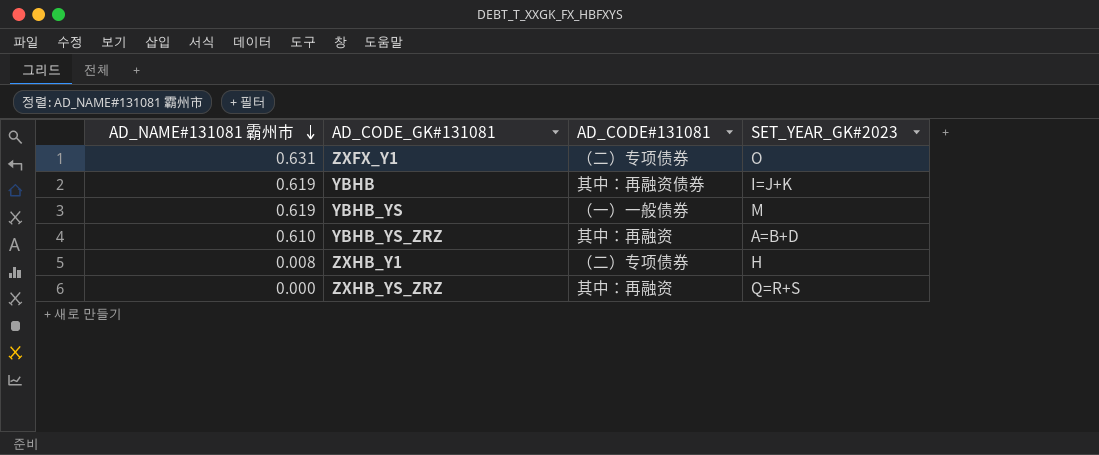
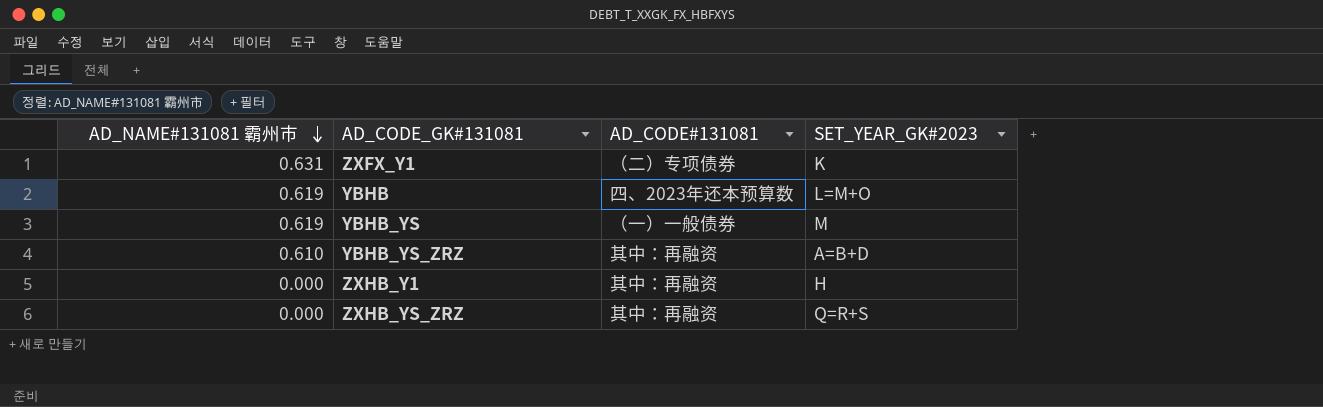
ZXFX_Y1 | SET_YEAR_GK#2023: O -> K
YBHB | AD_CODE#131081: 其中：再融资债券 -> 四、2023年还本预算数
YBHB | SET_YEAR_GK#2023: I=J+K -> L=M+O
ZXHB_Y1 | AD_NAME#131081 霸州市: 0.008 -> 0.000
ZXHB_Y1 | AD_CODE#131081: （二）专项债券 -> 其中：再融资

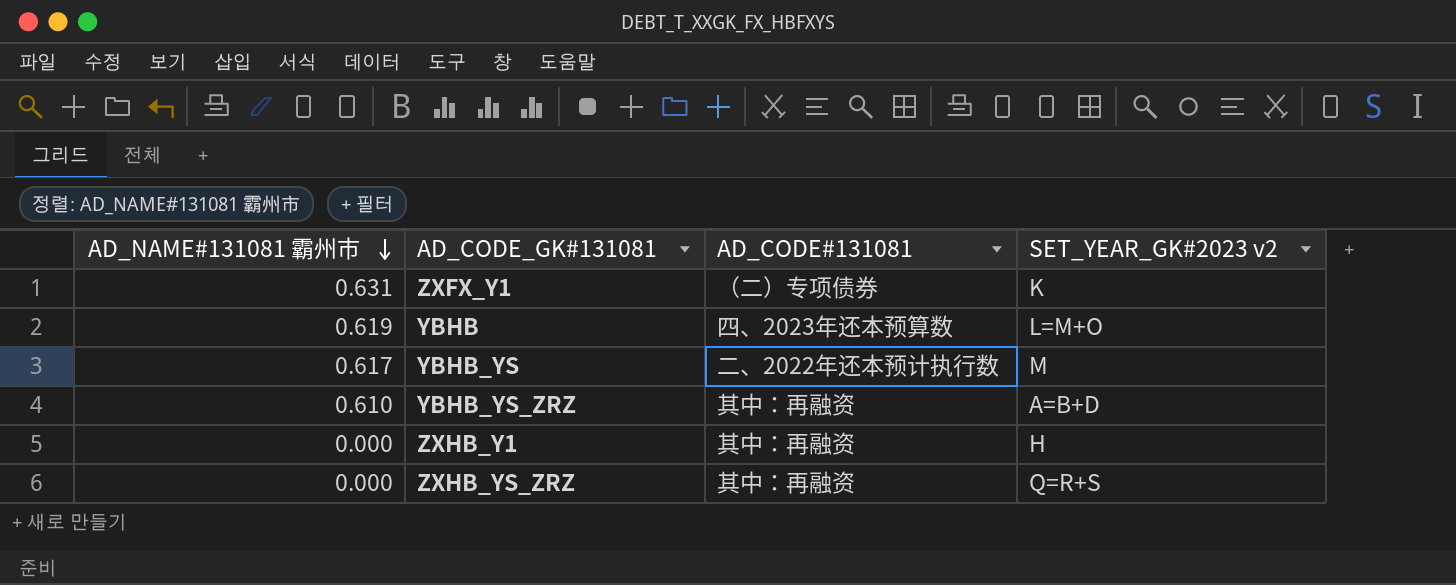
column name: SET_YEAR_GK#2023 -> SET_YEAR_GK#2023 v2
YBHB_YS | AD_NAME#131081 霸州市: 0.619 -> 0.617
YBHB_YS | AD_CODE#131081: （一）一般债券 -> 二、2022年还本预计执行数

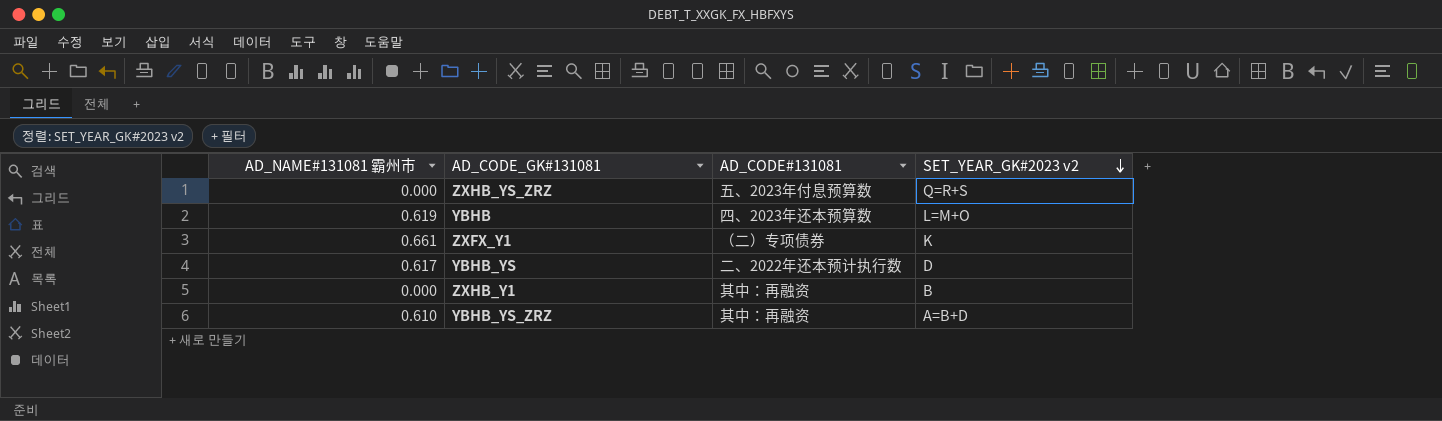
row order: AD_NAME#131081 霸州市 descending -> SET_YEAR_GK#2023 v2 descending
ZXHB_YS_ZRZ | AD_CODE#131081: 其中：再融资 -> 五、2023年付息预算数
ZXFX_Y1 | AD_NAME#131081 霸州市: 0.631 -> 0.661
YBHB_YS | SET_YEAR_GK#2023 v2: M -> D
ZXHB_Y1 | SET_YEAR_GK#2023 v2: H -> B

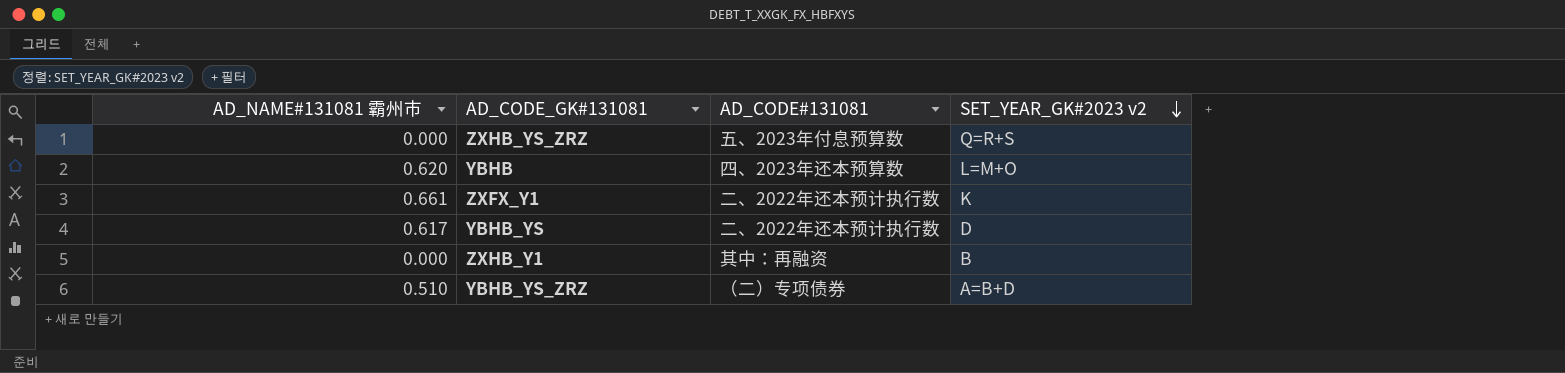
YBHB | AD_NAME#131081 霸州市: 0.619 -> 0.620
ZXFX_Y1 | AD_CODE#131081: （二）专项债券 -> 二、2022年还本预计执行数
YBHB_YS_ZRZ | AD_NAME#131081 霸州市: 0.610 -> 0.510
YBHB_YS_ZRZ | AD_CODE#131081: 其中：再融资 -> （二）专项债券

